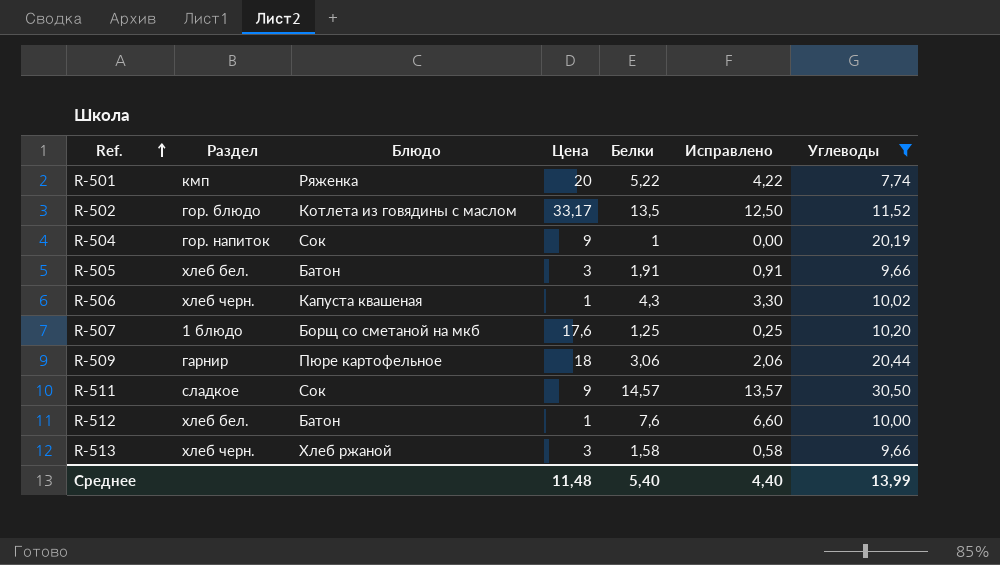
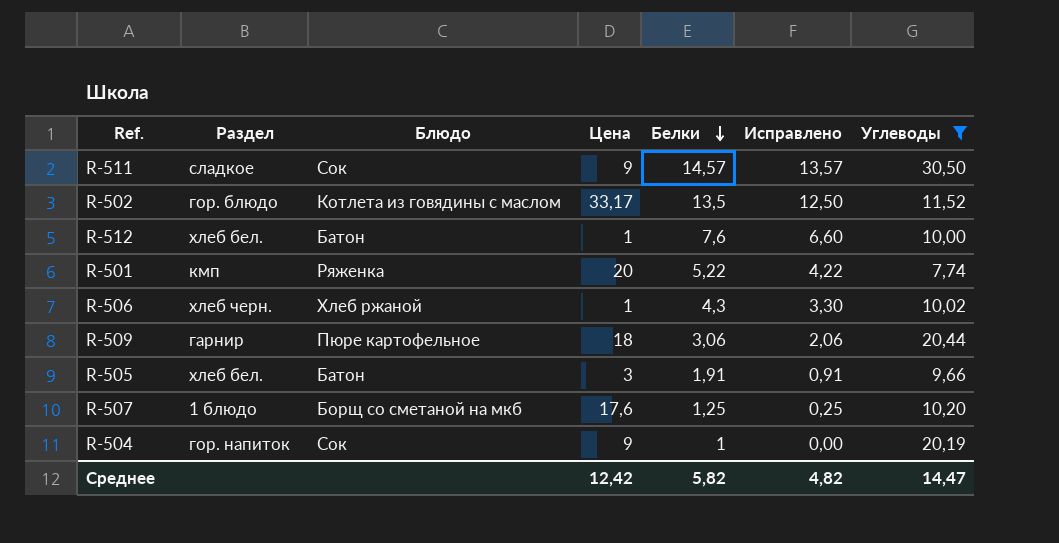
row order: Ref. ascending -> Белки descending
row R-513: хлеб черн. | Хлеб ржаной | 3 | 1,58 | 0,58 | 9,66 -> none
R-506 | Блюдо: Капуста квашеная -> Хлеб ржаной
Среднее | Цена: 11,48 -> 12,42
Среднее | Белки: 5,40 -> 5,82
Среднее | Исправлено: 4,40 -> 4,82
Среднее | Углеводы: 13,99 -> 14,47

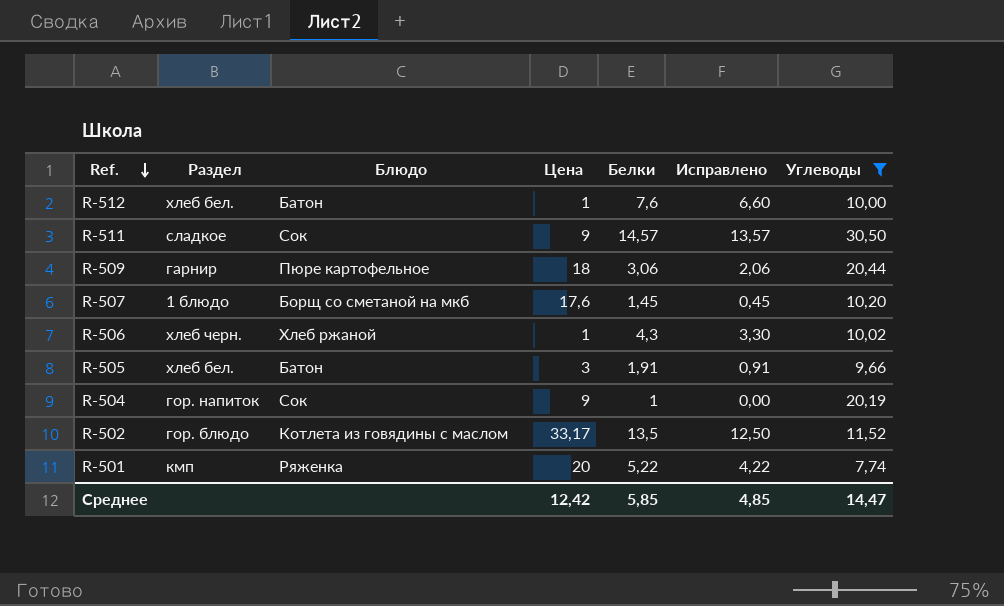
row order: Белки descending -> Ref. descending
R-507 | Белки: 1,25 -> 1,45
R-507 | Исправлено: 0,25 -> 0,45
Среднее | Белки: 5,82 -> 5,85
Среднее | Исправлено: 4,82 -> 4,85

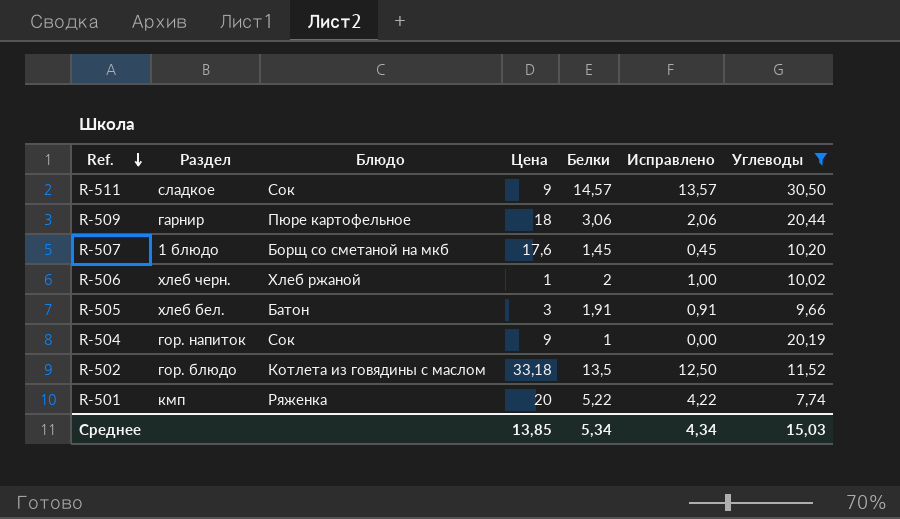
row R-512: хлеб бел. | Батон | 1 | 7,6 | 6,60 | 10,00 -> none
R-506 | Белки: 4,3 -> 2
R-506 | Исправлено: 3,30 -> 1,00
R-502 | Цена: 33,17 -> 33,18
Среднее | Цена: 12,42 -> 13,85
Среднее | Белки: 5,85 -> 5,34
Среднее | Исправлено: 4,85 -> 4,34
Среднее | Углеводы: 14,47 -> 15,03

